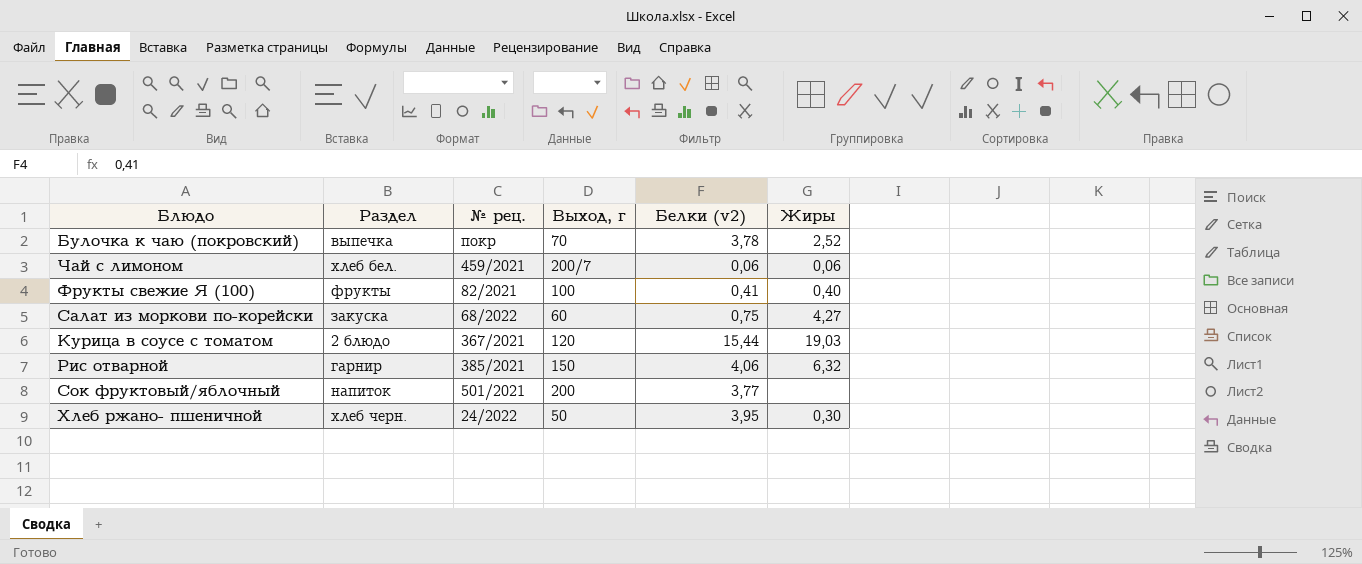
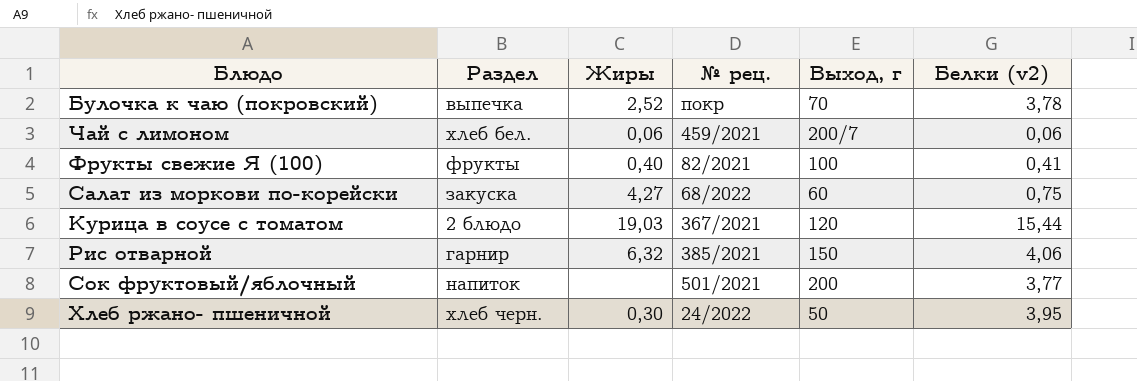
column Жиры | position: 6 -> 3

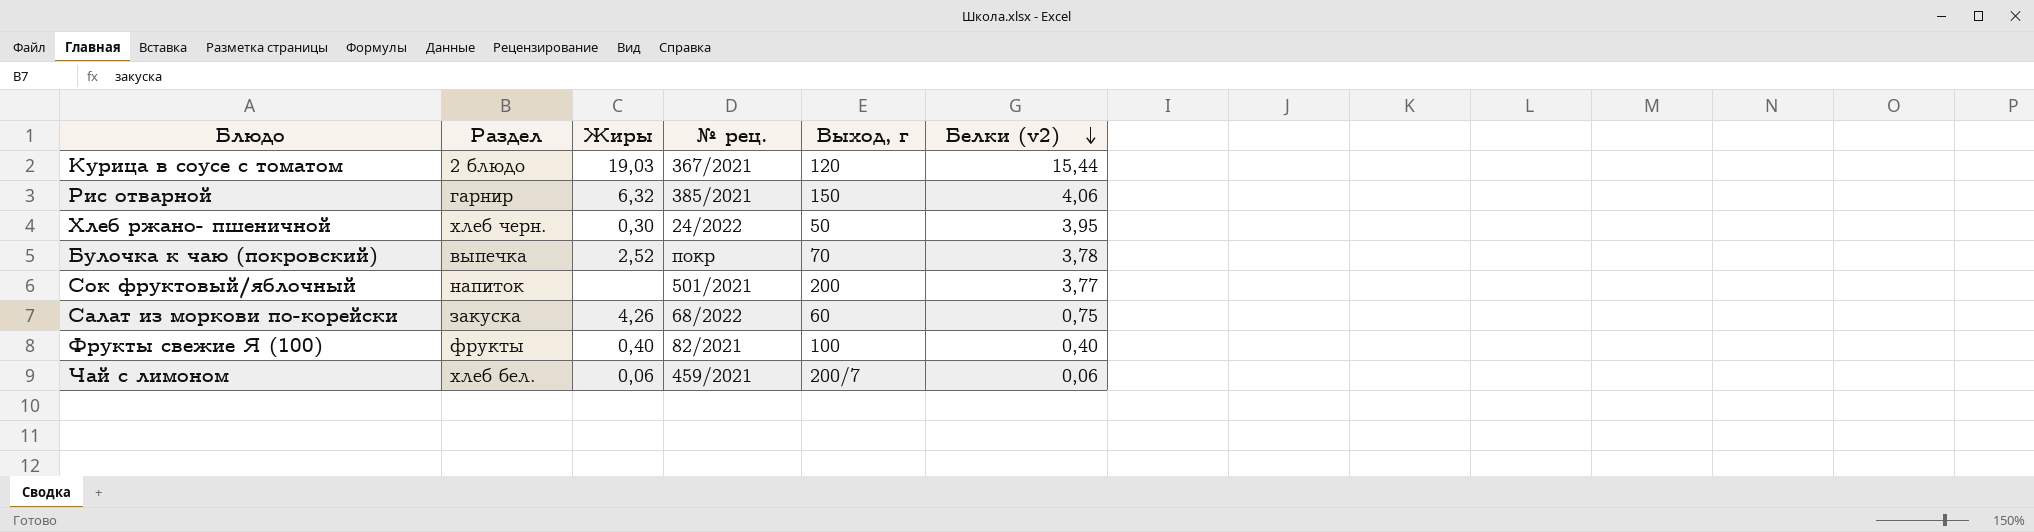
row order: none -> Белки (v2) descending
Салат из моркови по-корейски | Жиры: 4,27 -> 4,26
Фрукты свежие Я (100) | Белки (v2): 0,41 -> 0,40

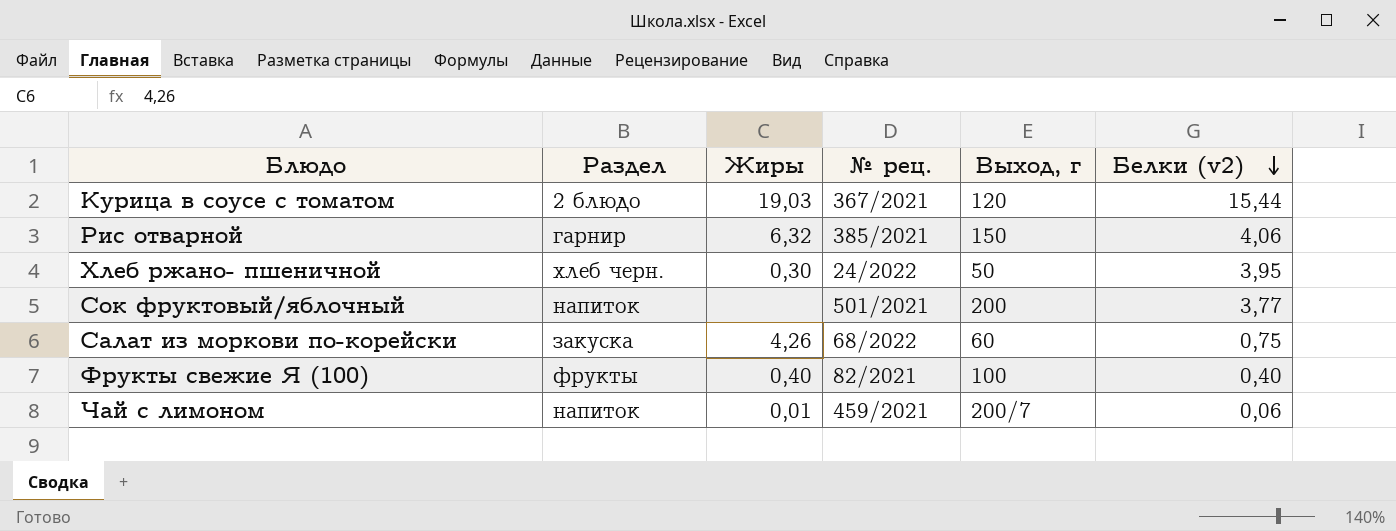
row Булочка к чаю (покровский): выпечка | 2,52 | покр | 70 | 3,78 -> none
Чай с лимоном | Раздел: хлеб бел. -> напиток
Чай с лимоном | Жиры: 0,06 -> 0,01

